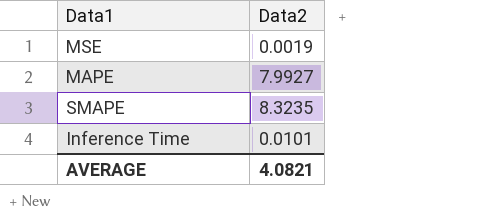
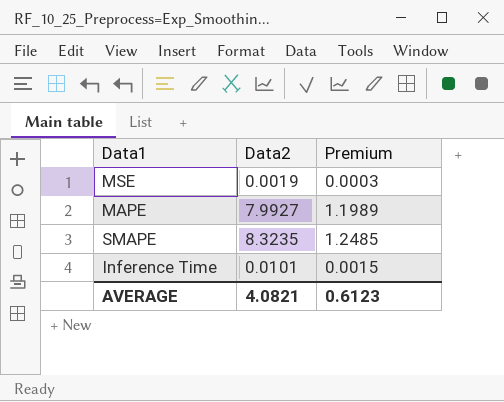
column Premium | formula: none -> [Data2] * 0.15

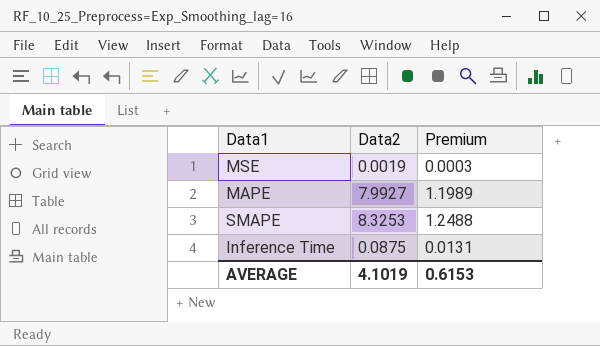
SMAPE | Data2: 8.3235 -> 8.3253
SMAPE | Premium: 1.2485 -> 1.2488
Inference Time | Data2: 0.0101 -> 0.0875
Inference Time | Premium: 0.0015 -> 0.0131
AVERAGE | Data2: 4.0821 -> 4.1019
AVERAGE | Premium: 0.6123 -> 0.6153

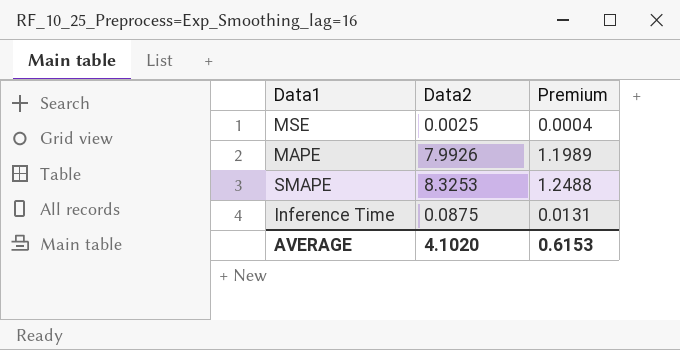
MSE | Data2: 0.0019 -> 0.0025
MSE | Premium: 0.0003 -> 0.0004
MAPE | Data2: 7.9927 -> 7.9926
AVERAGE | Data2: 4.1019 -> 4.1020

